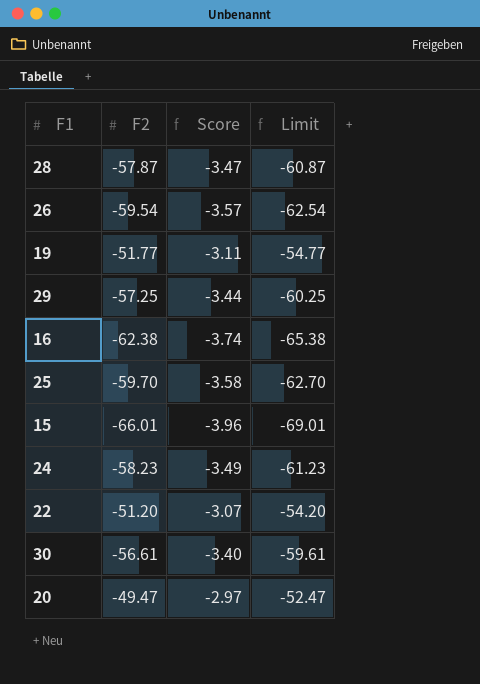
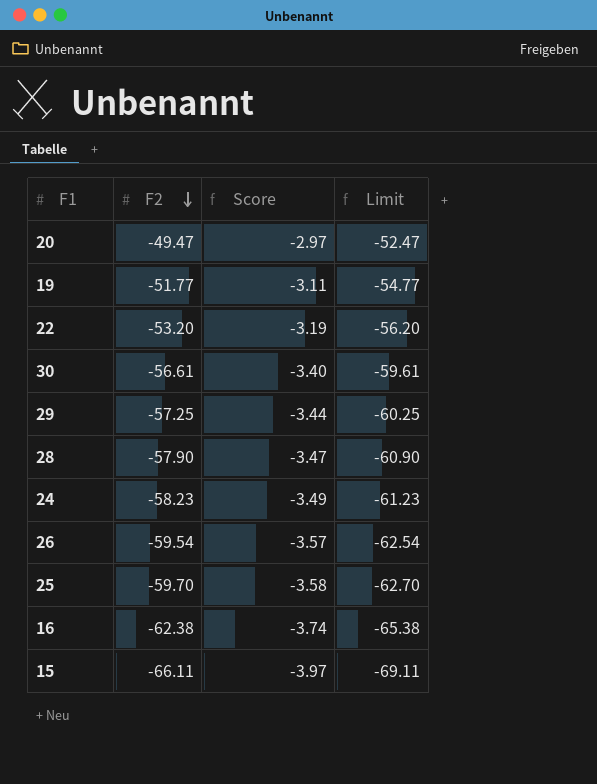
row order: none -> F2 descending
22 | F2: -51.20 -> -53.20
22 | Score: -3.07 -> -3.19
22 | Limit: -54.20 -> -56.20
28 | F2: -57.87 -> -57.90
28 | Limit: -60.87 -> -60.90
15 | F2: -66.01 -> -66.11
15 | Score: -3.96 -> -3.97
15 | Limit: -69.01 -> -69.11

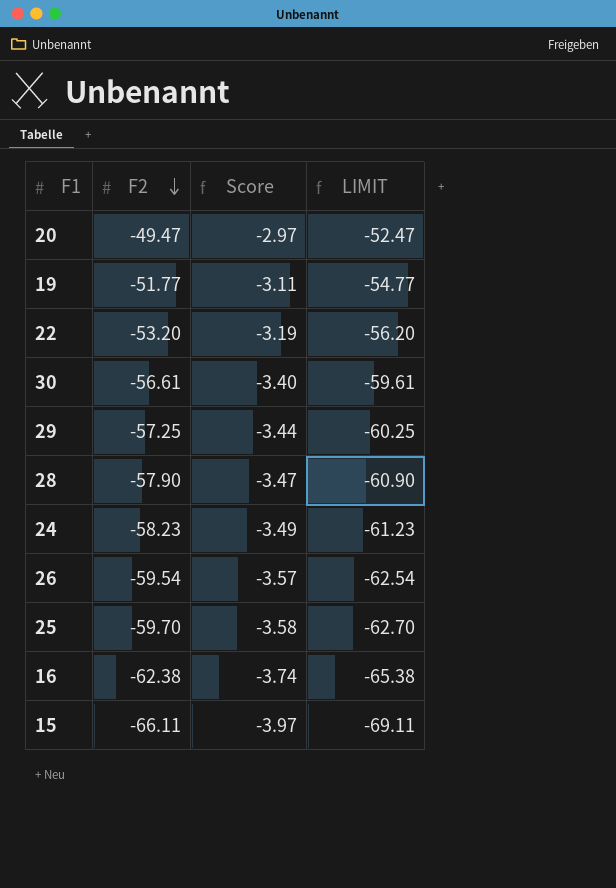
column name: Limit -> LIMIT

